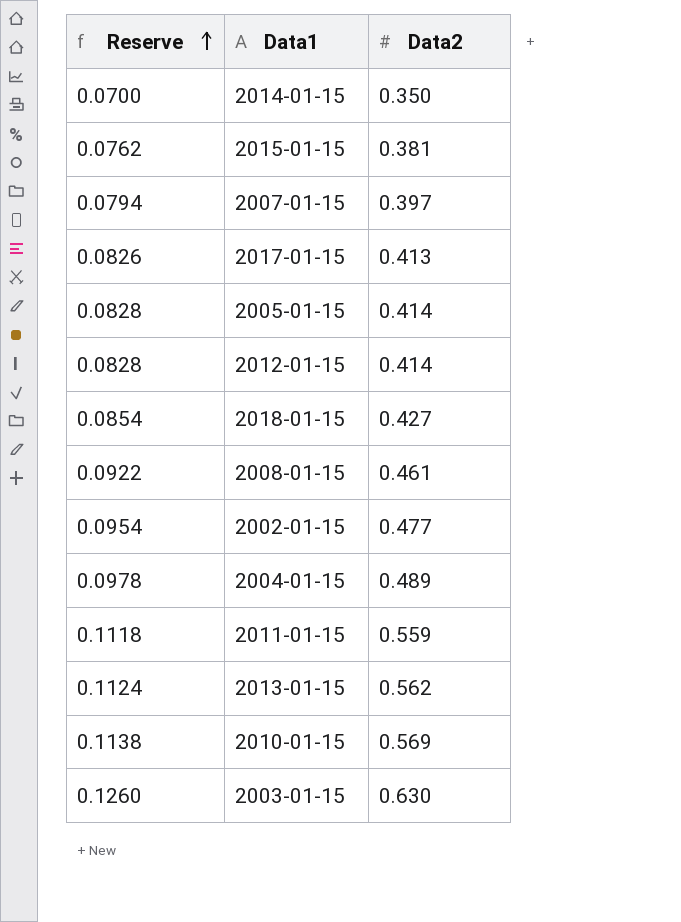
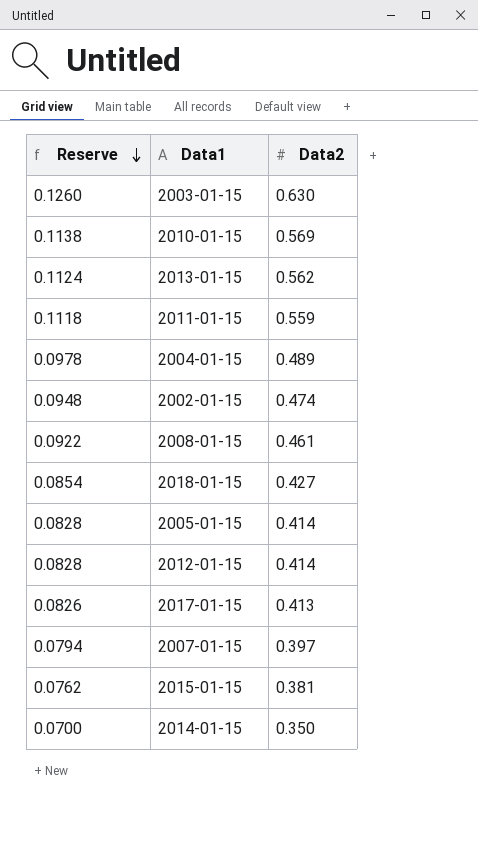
row order: Reserve ascending -> Reserve descending
2002-01-15 | Reserve: 0.0954 -> 0.0948
2002-01-15 | Data2: 0.477 -> 0.474

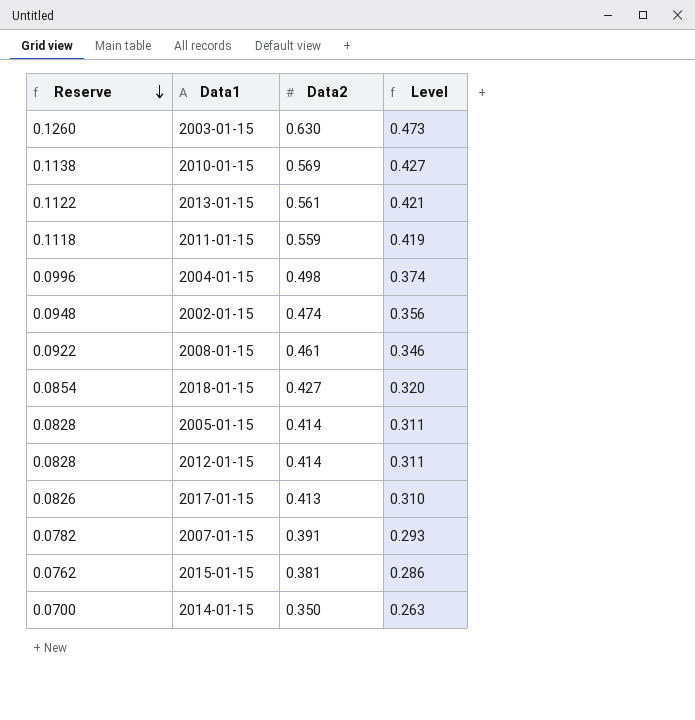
column Level | formula: none -> [Data2] * 0.75
2013-01-15 | Reserve: 0.1124 -> 0.1122
2013-01-15 | Data2: 0.562 -> 0.561
2004-01-15 | Reserve: 0.0978 -> 0.0996
2004-01-15 | Data2: 0.489 -> 0.498
2007-01-15 | Reserve: 0.0794 -> 0.0782
2007-01-15 | Data2: 0.397 -> 0.391

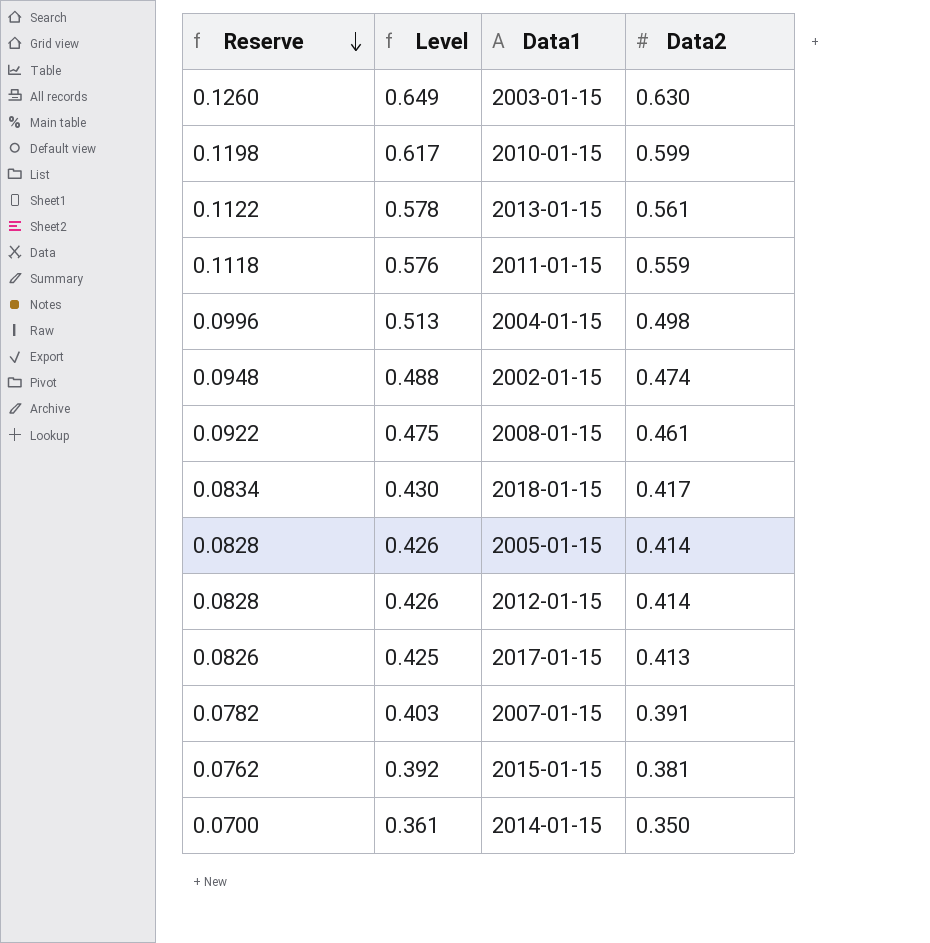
column Level | formula: [Data2] * 0.75 -> [Data2] * 1.03
column Level | position: 4 -> 2
2010-01-15 | Reserve: 0.1138 -> 0.1198
2010-01-15 | Data2: 0.569 -> 0.599
2018-01-15 | Reserve: 0.0854 -> 0.0834
2018-01-15 | Data2: 0.427 -> 0.417

